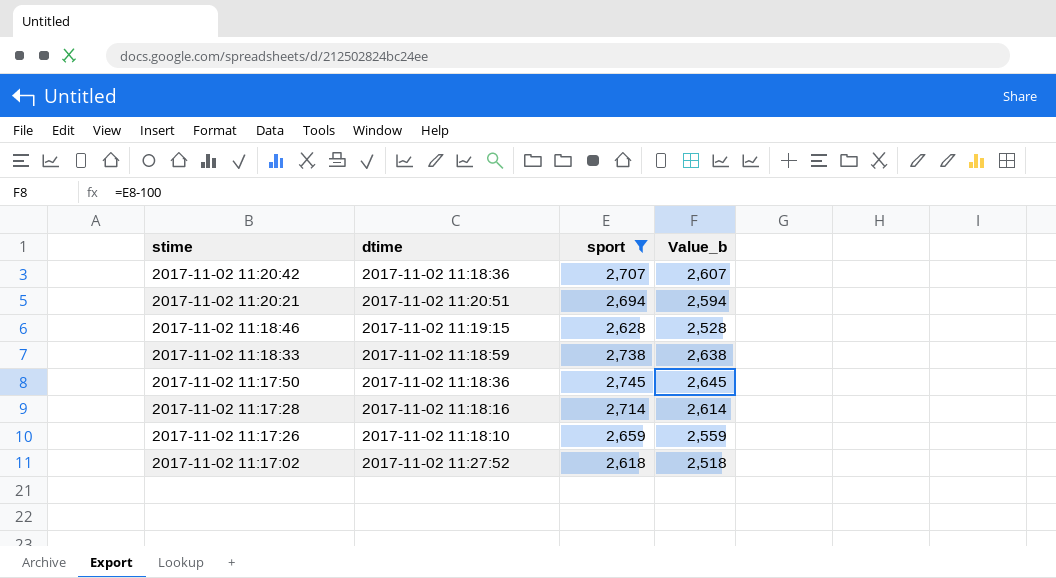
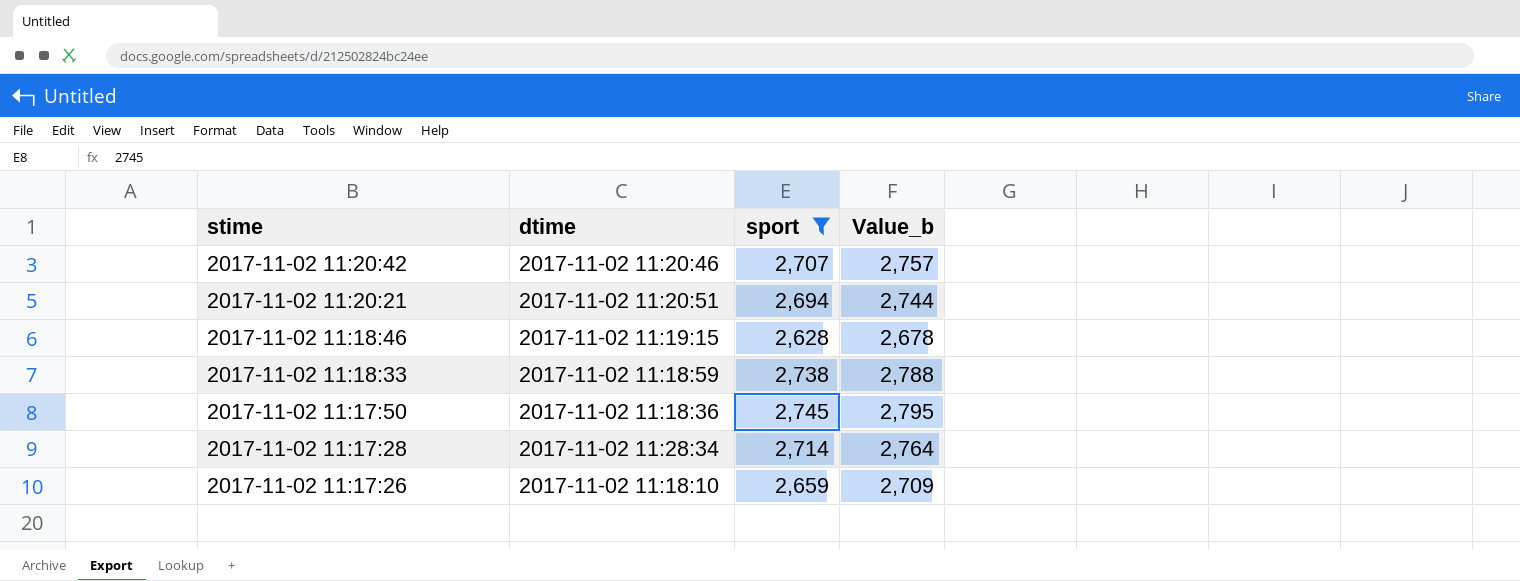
column Value_b | formula: [sport] - 100 -> [sport] + 50
row 2017-11-02 11:17:02: 2017-11-02 11:27:52 | 2,618 | 2,518 -> none
2017-11-02 11:20:42 | dtime: 2017-11-02 11:18:36 -> 2017-11-02 11:20:46
2017-11-02 11:17:28 | dtime: 2017-11-02 11:18:16 -> 2017-11-02 11:28:34

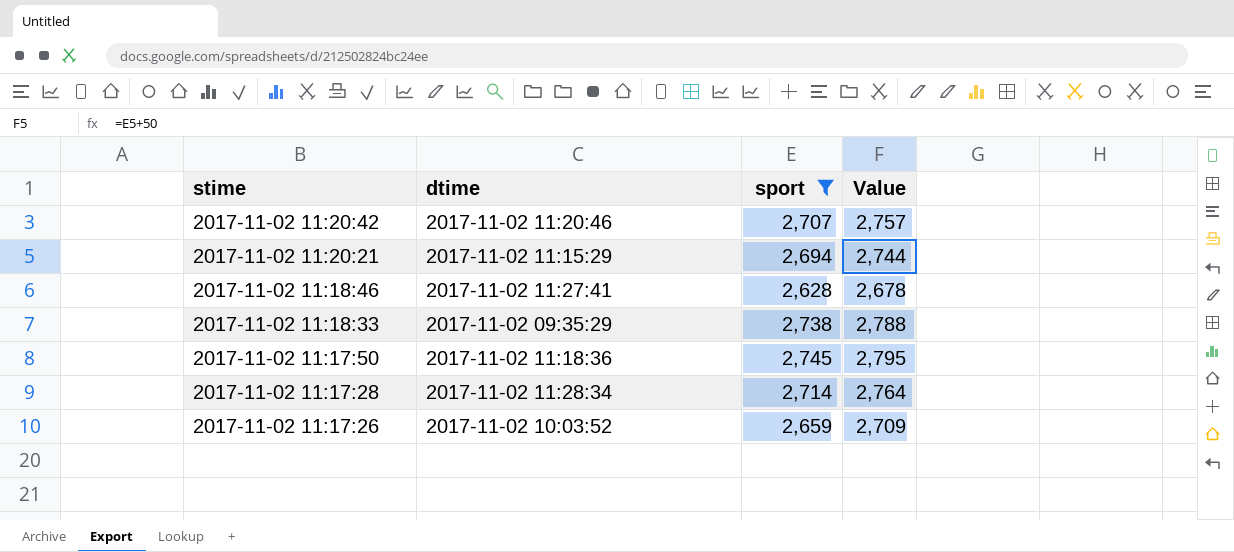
column name: Value_b -> Value
2017-11-02 11:20:21 | dtime: 2017-11-02 11:20:51 -> 2017-11-02 11:15:29
2017-11-02 11:18:46 | dtime: 2017-11-02 11:19:15 -> 2017-11-02 11:27:41
2017-11-02 11:18:33 | dtime: 2017-11-02 11:18:59 -> 2017-11-02 09:35:29
2017-11-02 11:17:26 | dtime: 2017-11-02 11:18:10 -> 2017-11-02 10:03:52

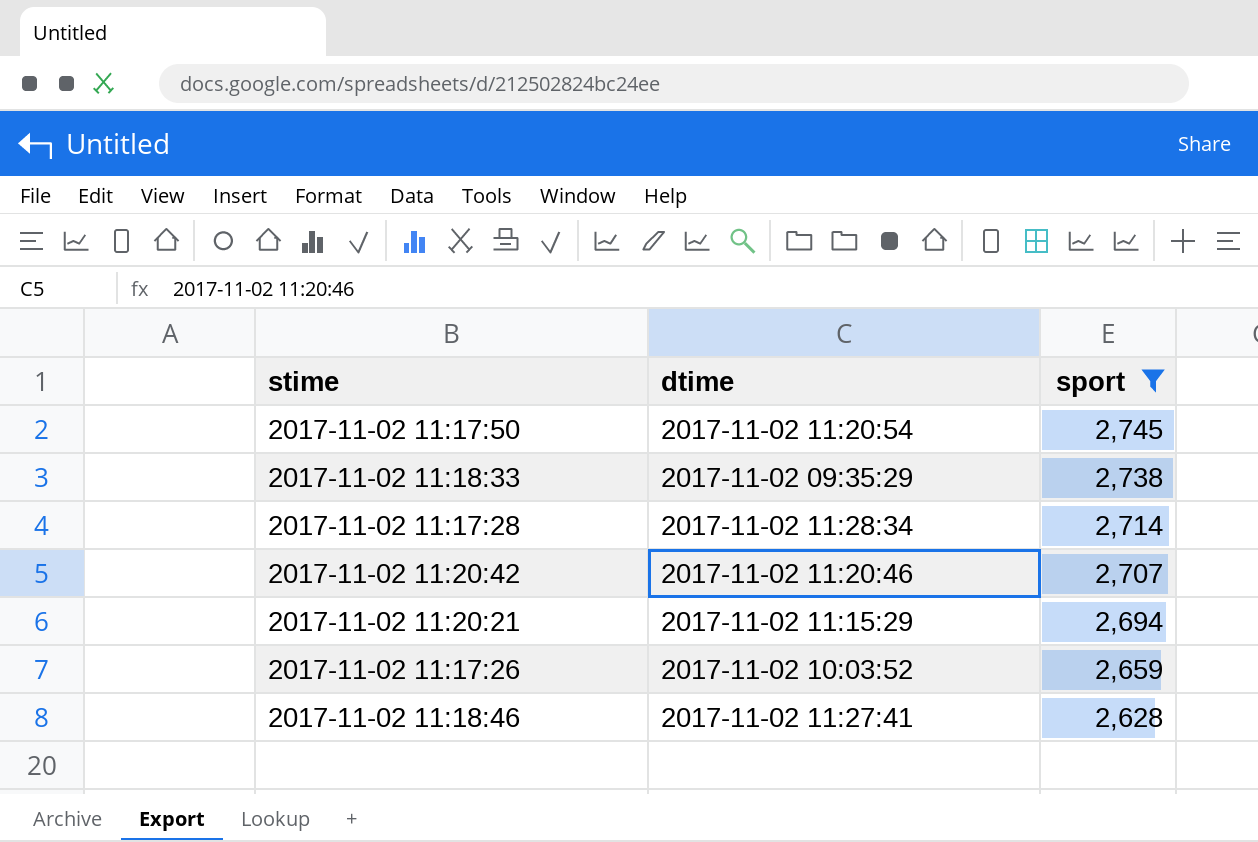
row order: stime descending -> sport descending
column Value | formula: [sport] + 50 -> none
2017-11-02 11:17:50 | dtime: 2017-11-02 11:18:36 -> 2017-11-02 11:20:54

